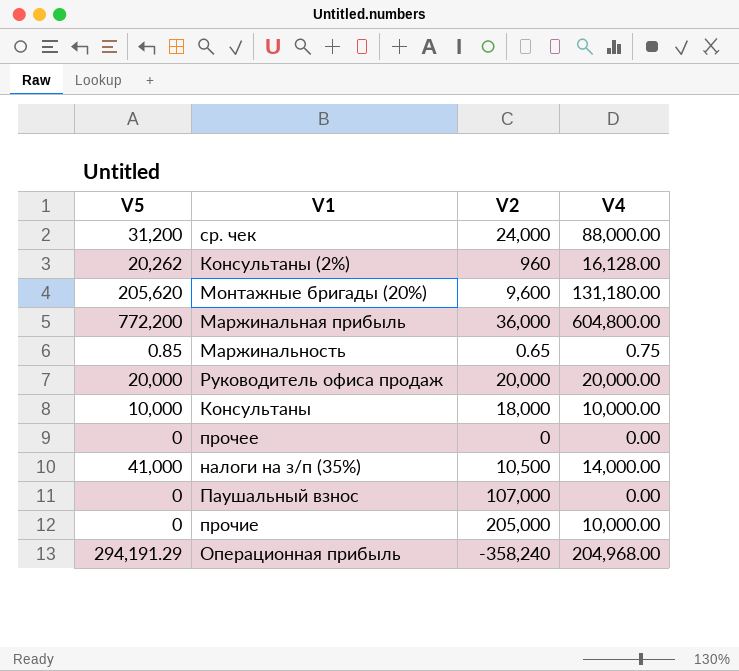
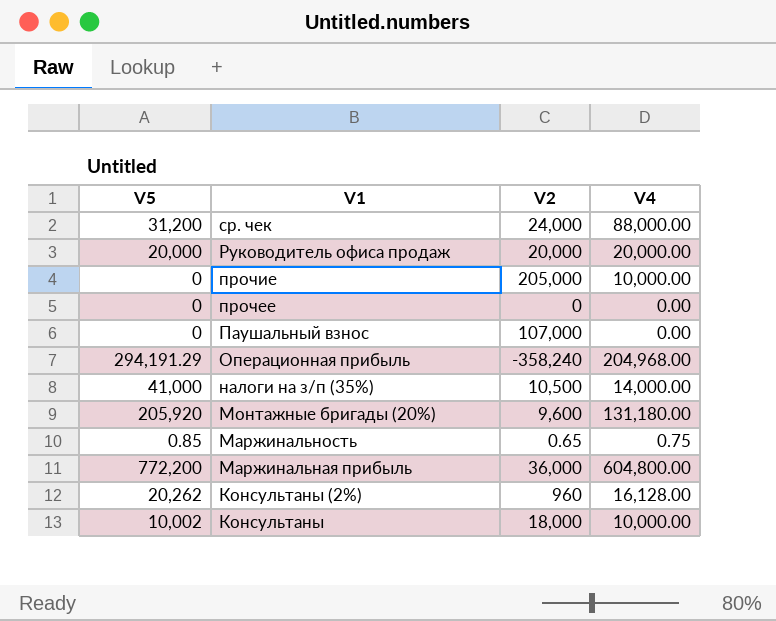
row order: none -> V1 descending
Монтажные бригады (20%) | V5: 205,620 -> 205,920
Консультаны | V5: 10,000 -> 10,002

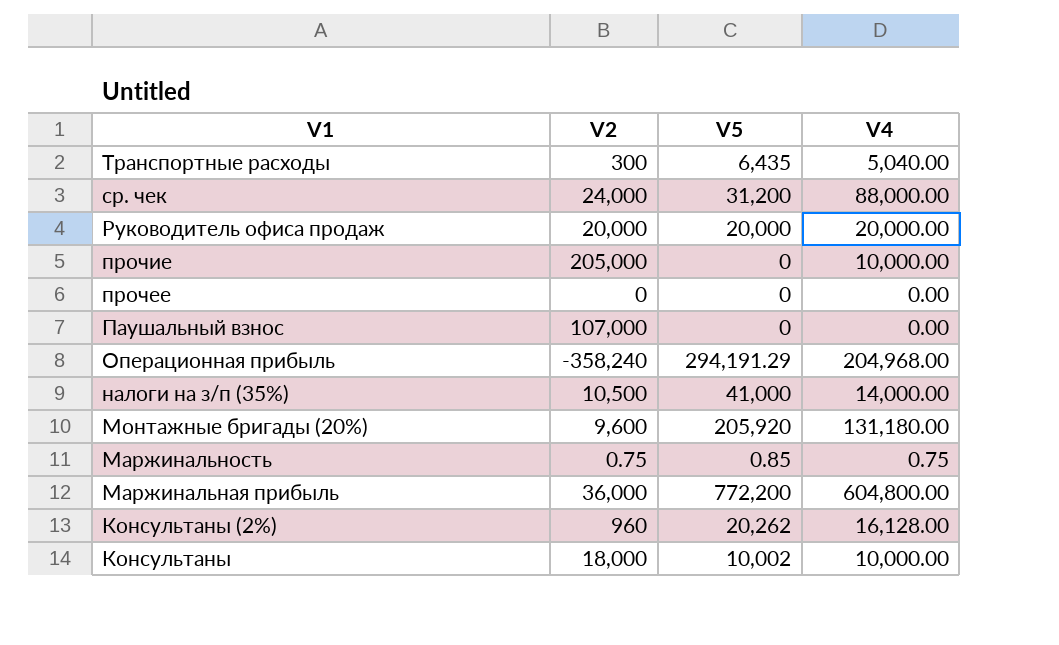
column V5 | position: 1 -> 3
row Транспортные расходы: none -> 300 | 6,435 | 5,040.00
Маржинальность | V2: 0.65 -> 0.75

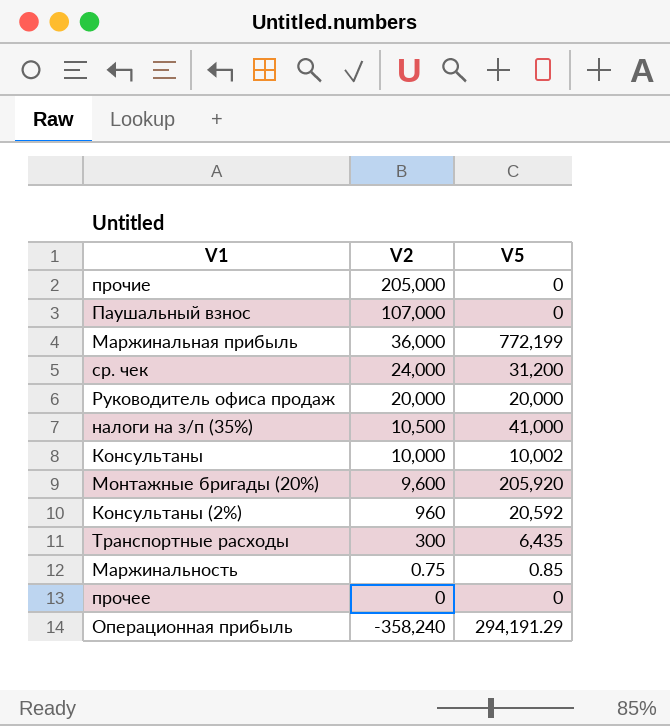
row order: V1 descending -> V2 descending
column V4 | position: 4 -> none
Маржинальная прибыль | V5: 772,200 -> 772,199
Консультаны | V2: 18,000 -> 10,000
Консультаны (2%) | V5: 20,262 -> 20,592

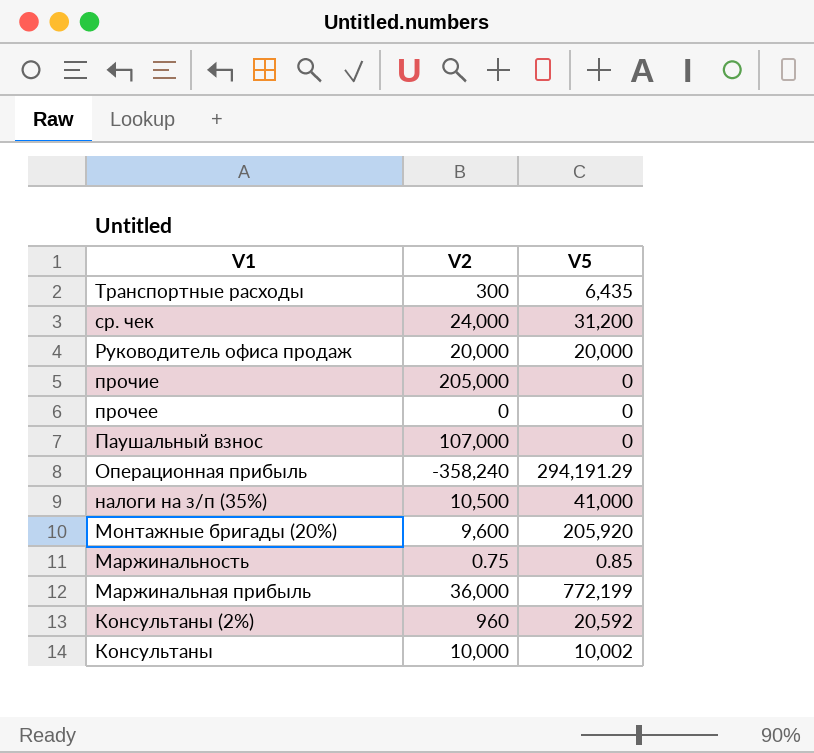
row order: V2 descending -> V1 descending

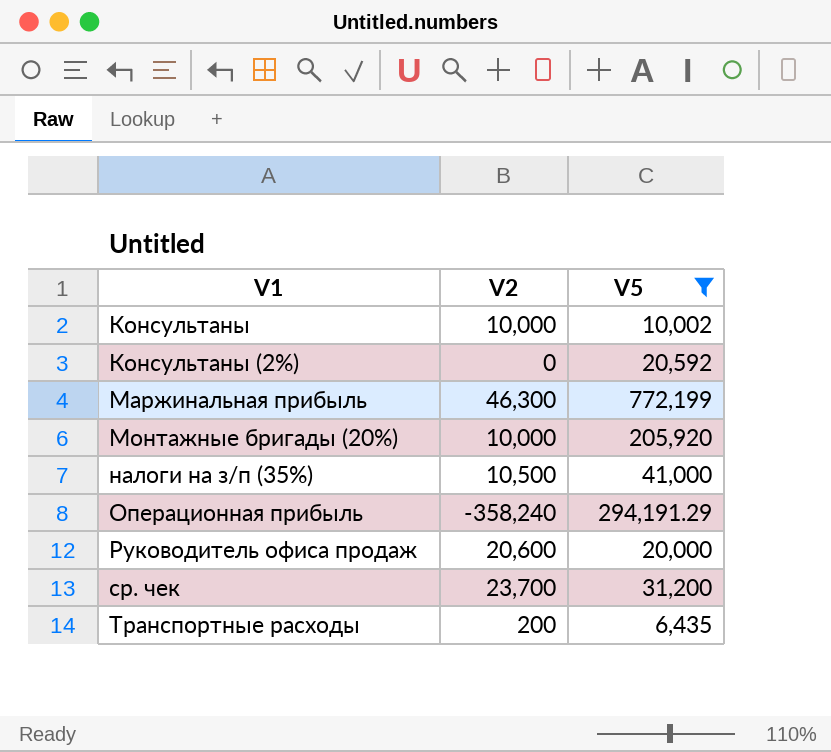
filter: none -> V5 >= 6,435
row order: V1 descending -> V1 ascending
Консультаны (2%) | V2: 960 -> 0
Маржинальная прибыль | V2: 36,000 -> 46,300
Монтажные бригады (20%) | V2: 9,600 -> 10,000
Руководитель офиса продаж | V2: 20,000 -> 20,600
ср. чек | V2: 24,000 -> 23,700
Транспортные расходы | V2: 300 -> 200

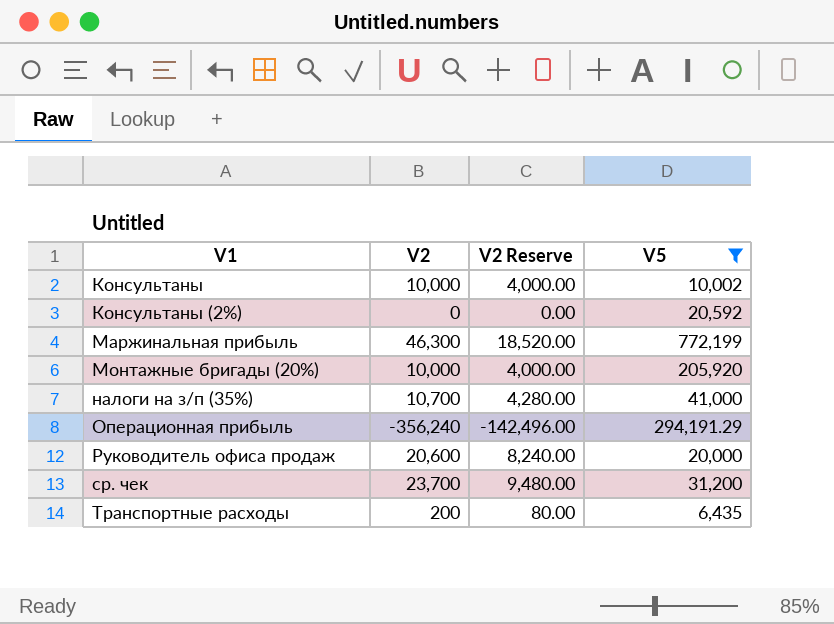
column V2 Reserve | formula: none -> [V2] * 0.4
налоги на з/п (35%) | V2: 10,500 -> 10,700
Операционная прибыль | V2: -358,240 -> -356,240

